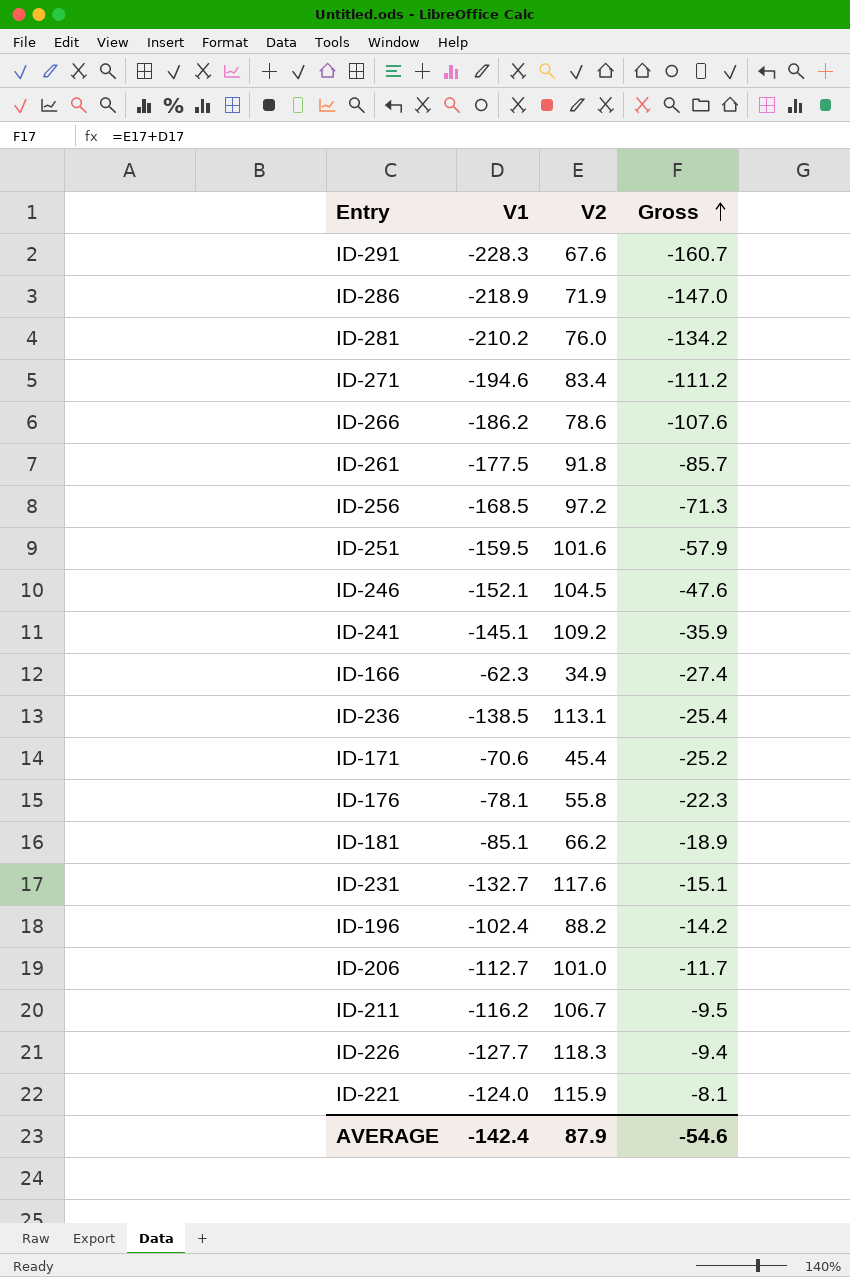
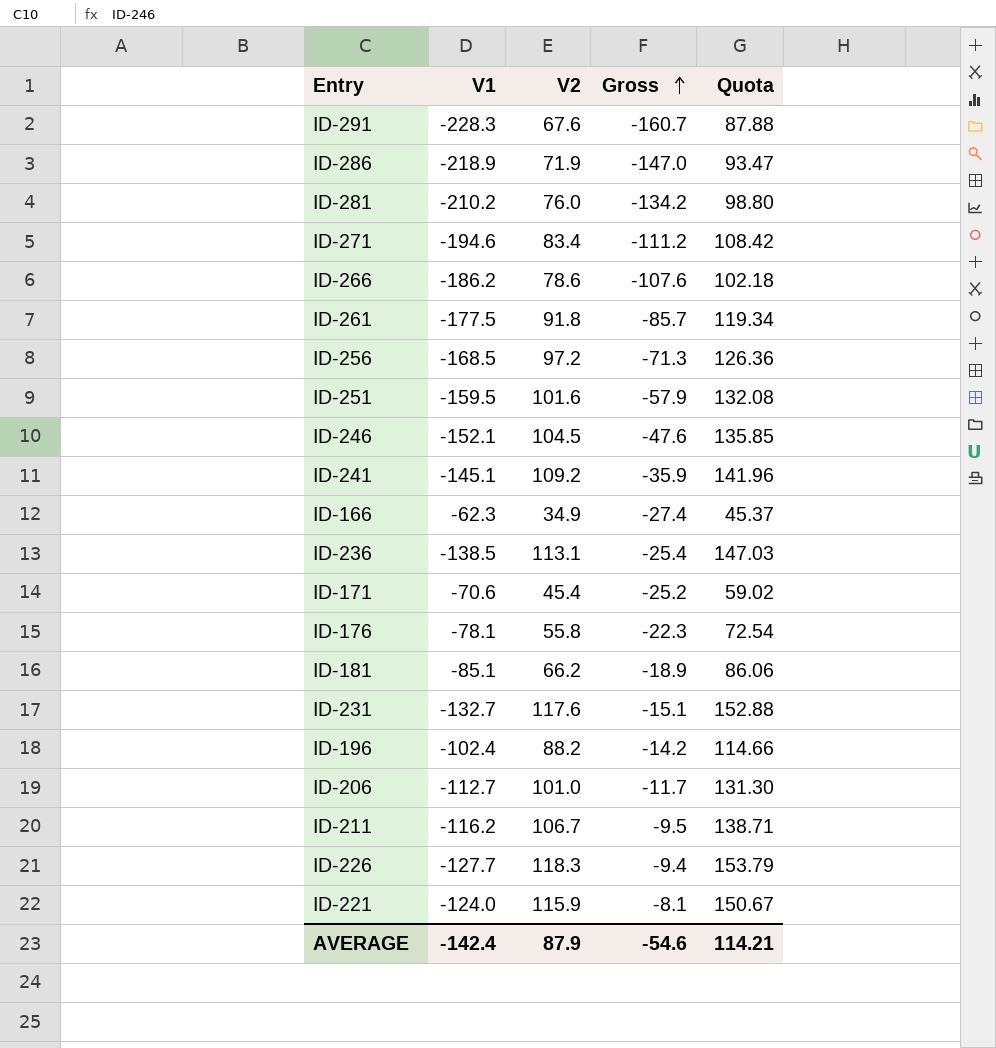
column Quota | formula: none -> [V2] * 1.3

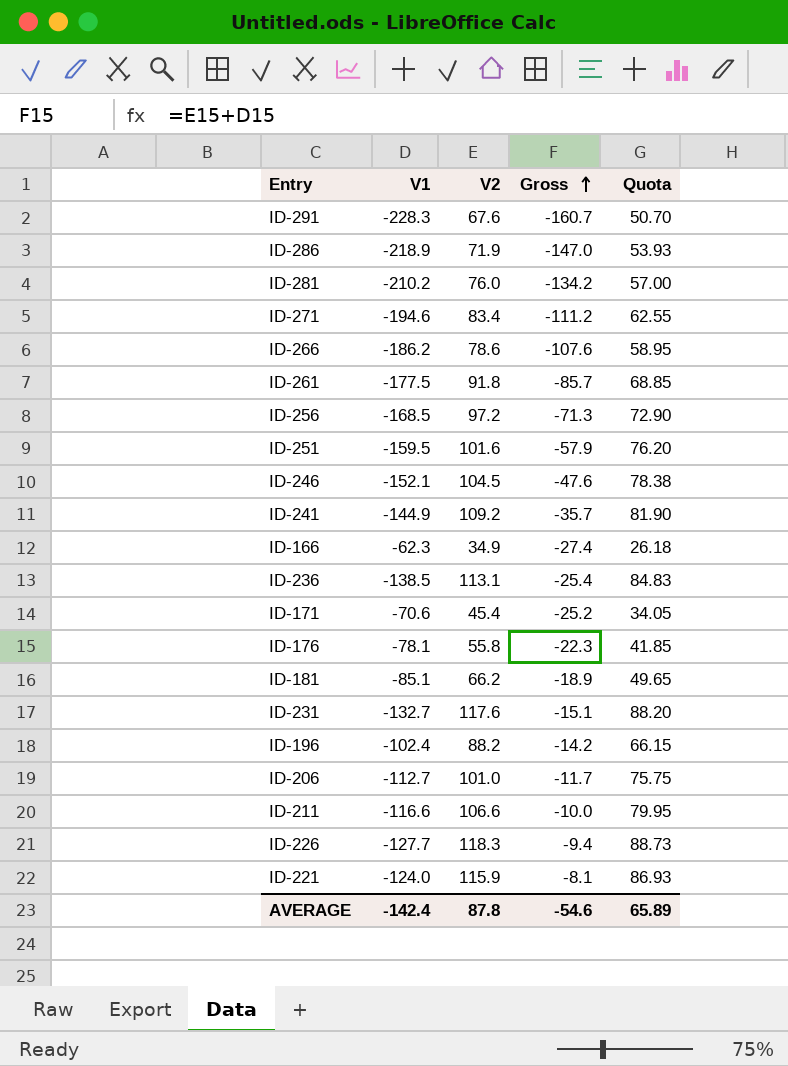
column Quota | formula: [V2] * 1.3 -> [V2] * 0.75
ID-241 | V1: -145.1 -> -144.9
ID-241 | Gross: -35.9 -> -35.7
ID-211 | V1: -116.2 -> -116.6
ID-211 | V2: 106.7 -> 106.6
ID-211 | Gross: -9.5 -> -10.0
AVERAGE | V2: 87.9 -> 87.8
AVERAGE | Quota: 114.21 -> 65.89

